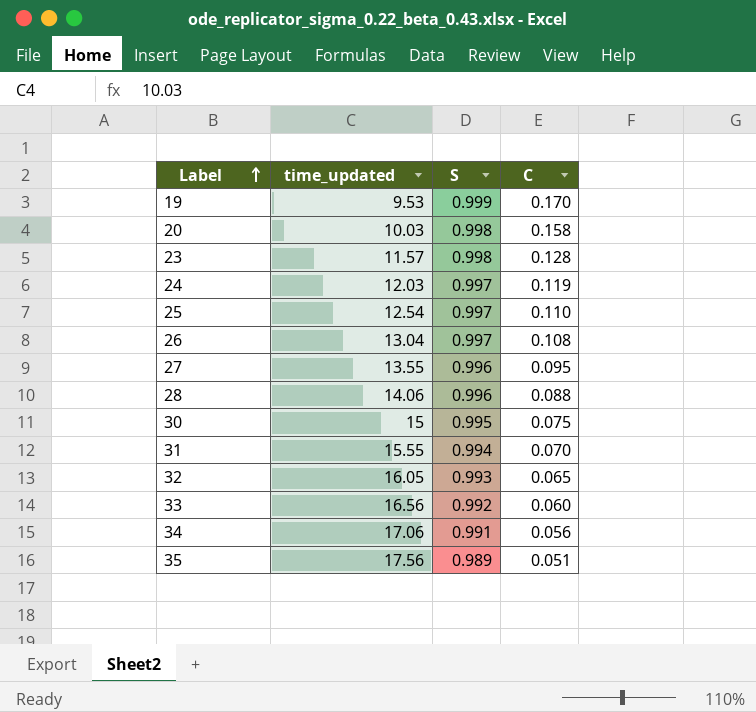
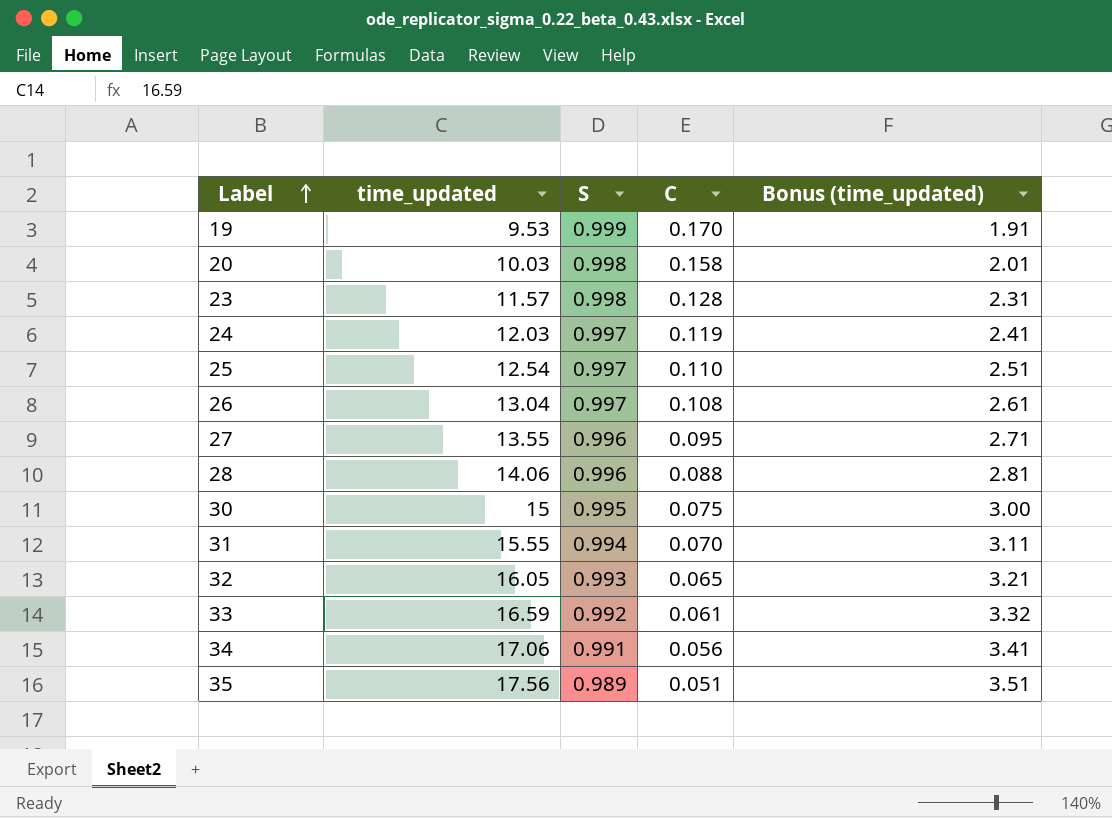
column Bonus (time_updated) | formula: none -> [time_updated] * 0.2
33 | time_updated: 16.56 -> 16.59
33 | C: 0.060 -> 0.061

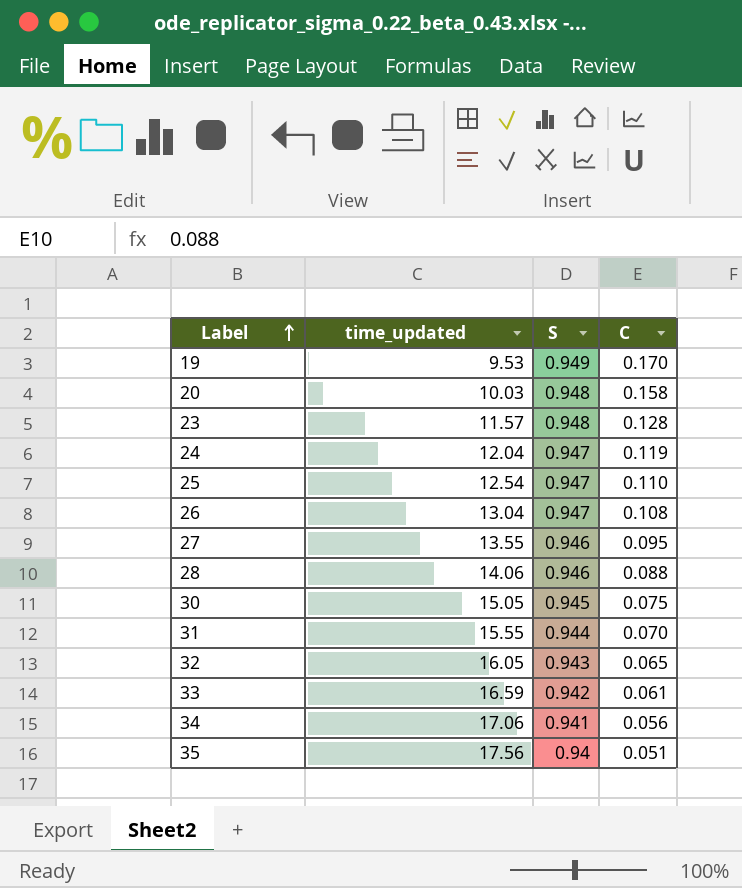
column Bonus (time_updated) | formula: [time_updated] * 0.2 -> none
19 | S: 0.999 -> 0.949
20 | S: 0.998 -> 0.948
23 | S: 0.998 -> 0.948
24 | time_updated: 12.03 -> 12.04
24 | S: 0.997 -> 0.947
25 | S: 0.997 -> 0.947
26 | S: 0.997 -> 0.947
27 | S: 0.996 -> 0.946
28 | S: 0.996 -> 0.946
30 | time_updated: 15 -> 15.05
30 | S: 0.995 -> 0.945
31 | S: 0.994 -> 0.944
32 | S: 0.993 -> 0.943
33 | S: 0.992 -> 0.942
34 | S: 0.991 -> 0.941
35 | S: 0.989 -> 0.94

